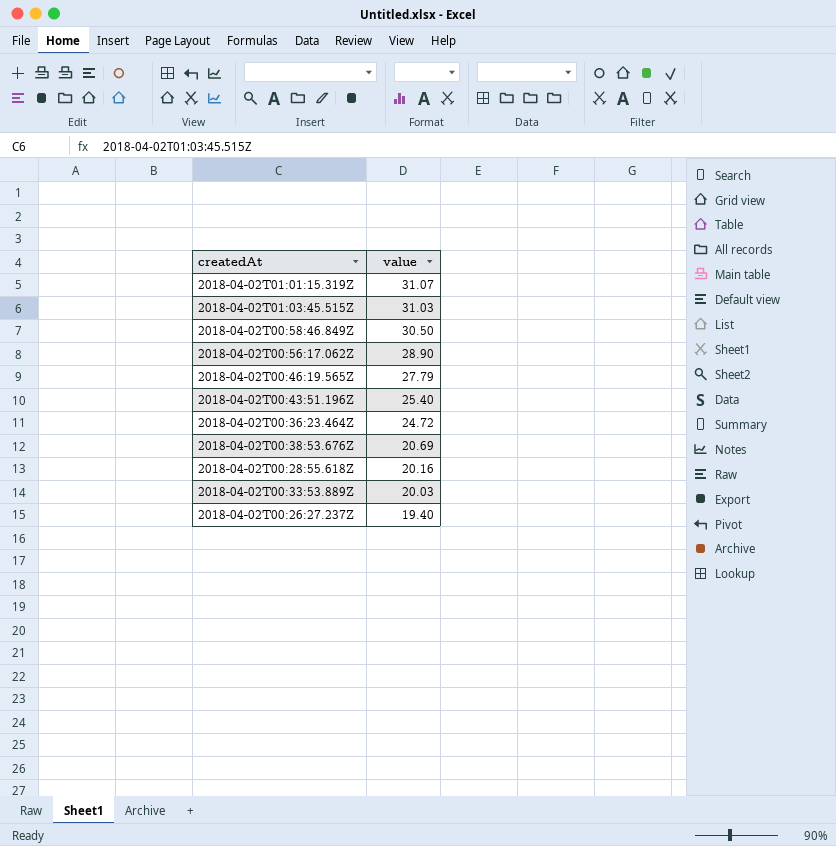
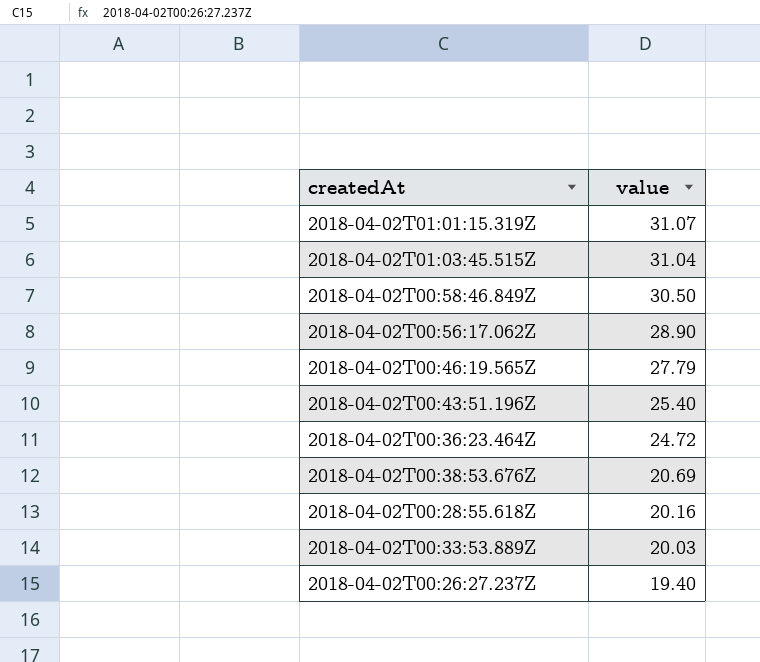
2018-04-02T01:03:45.515Z | value: 31.03 -> 31.04

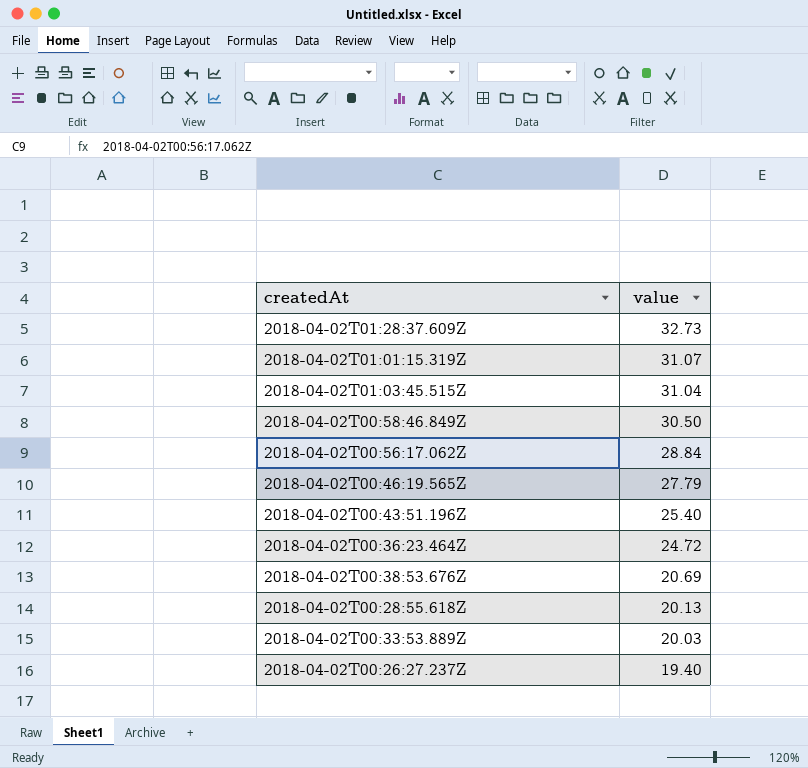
row 2018-04-02T01:28:37.609Z: none -> 32.73
2018-04-02T00:56:17.062Z | value: 28.90 -> 28.84
2018-04-02T00:28:55.618Z | value: 20.16 -> 20.13

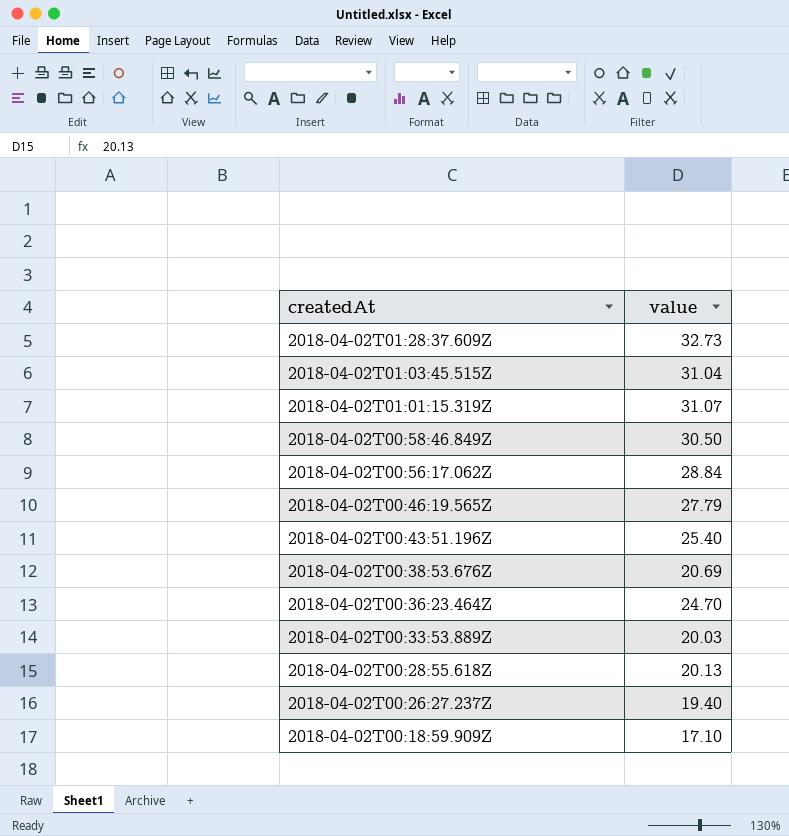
row order: value descending -> createdAt descending
2018-04-02T00:36:23.464Z | value: 24.72 -> 24.70
row 2018-04-02T00:18:59.909Z: none -> 17.10

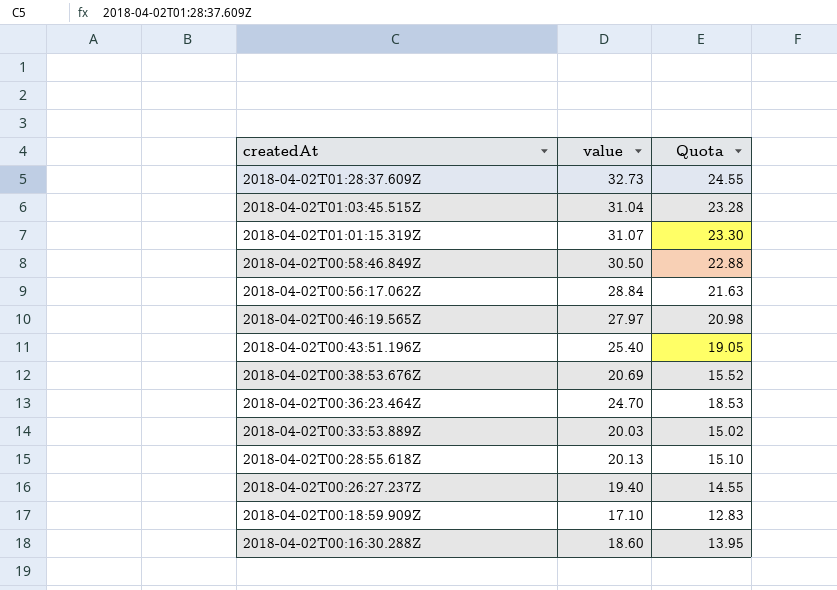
column Quota | formula: none -> [value] * 0.75
2018-04-02T00:46:19.565Z | value: 27.79 -> 27.97
row 2018-04-02T00:16:30.288Z: none -> 18.60 | 13.95

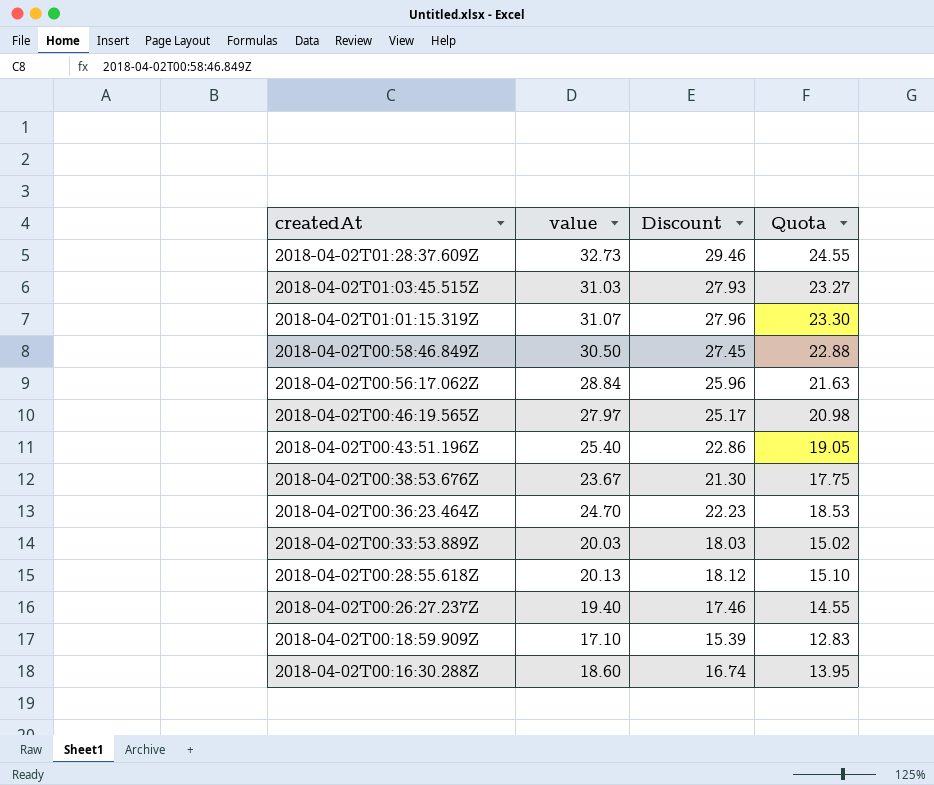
column Discount | formula: none -> [value] * 0.9
2018-04-02T01:03:45.515Z | value: 31.04 -> 31.03
2018-04-02T01:03:45.515Z | Quota: 23.28 -> 23.27
2018-04-02T00:38:53.676Z | value: 20.69 -> 23.67
2018-04-02T00:38:53.676Z | Quota: 15.52 -> 17.75

